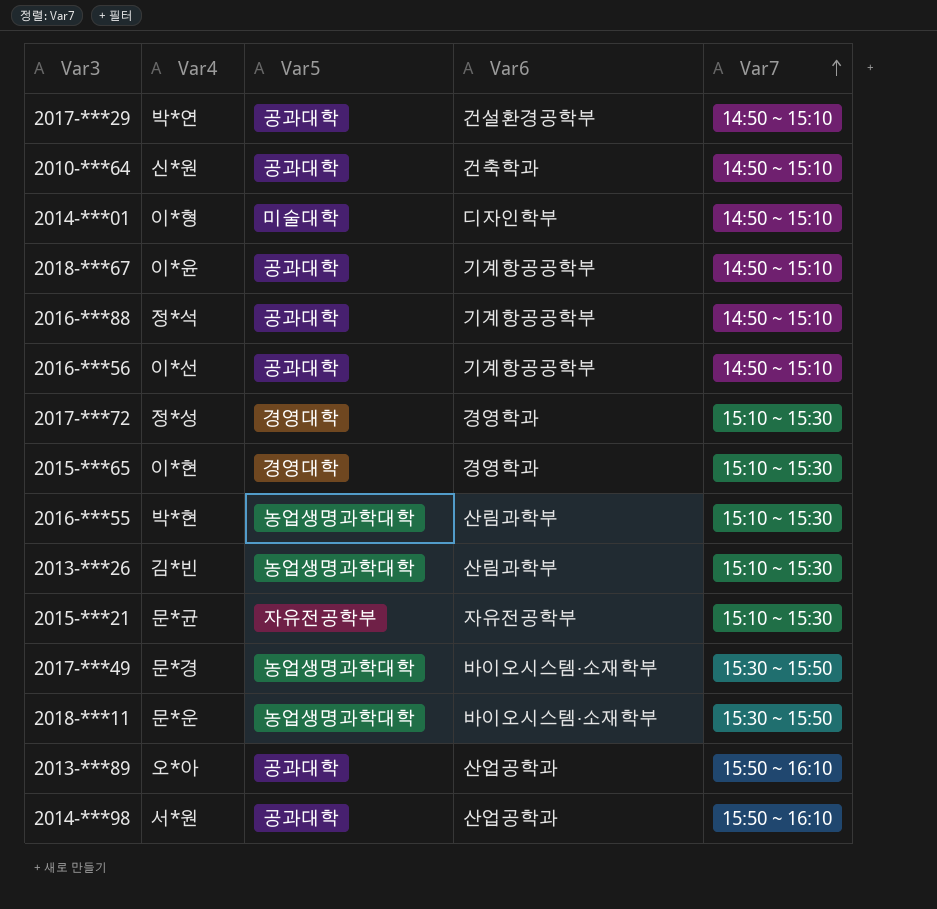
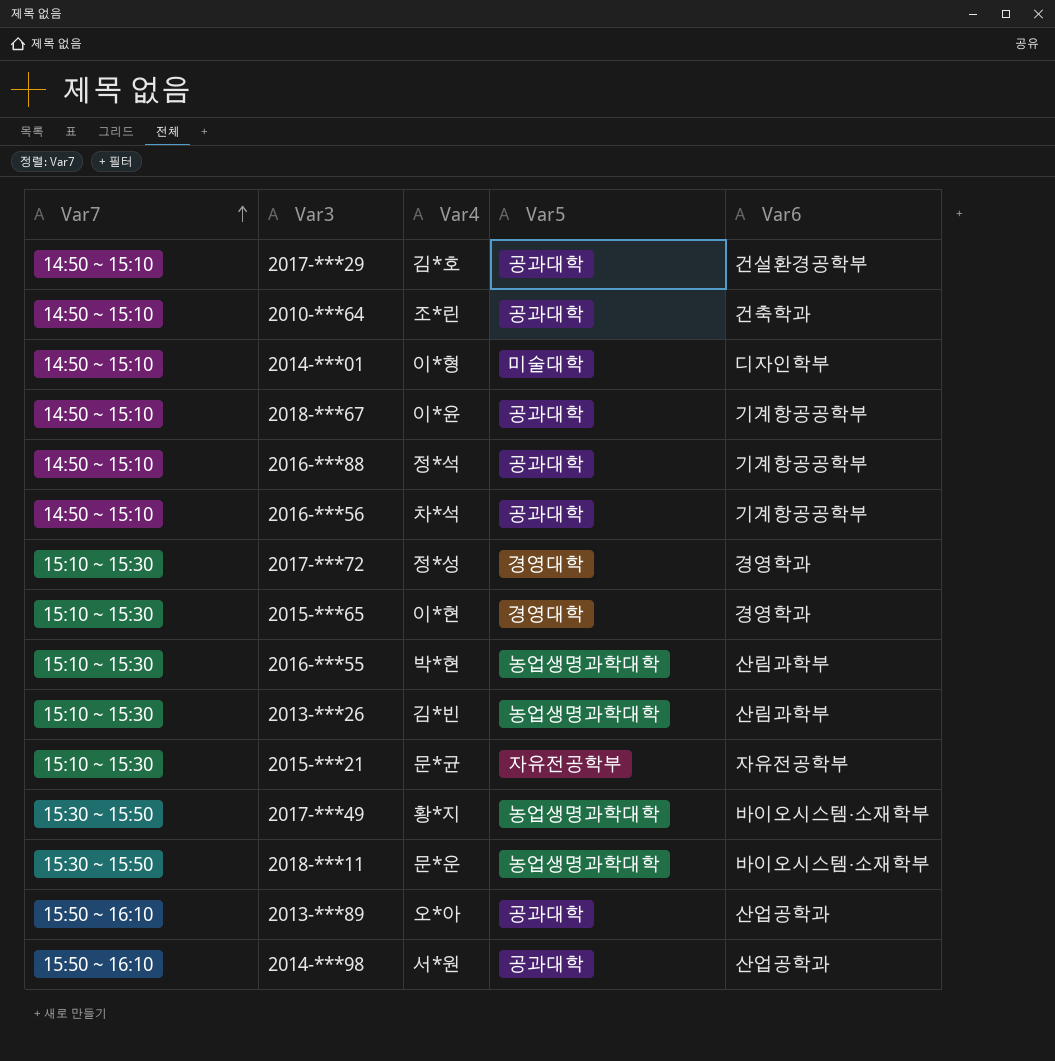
column Var7 | position: 5 -> 1
2017-***29 | Var4: 박*연 -> 김*호
2010-***64 | Var4: 신*원 -> 조*린
2016-***56 | Var4: 이*선 -> 차*석
2017-***49 | Var4: 문*경 -> 황*지

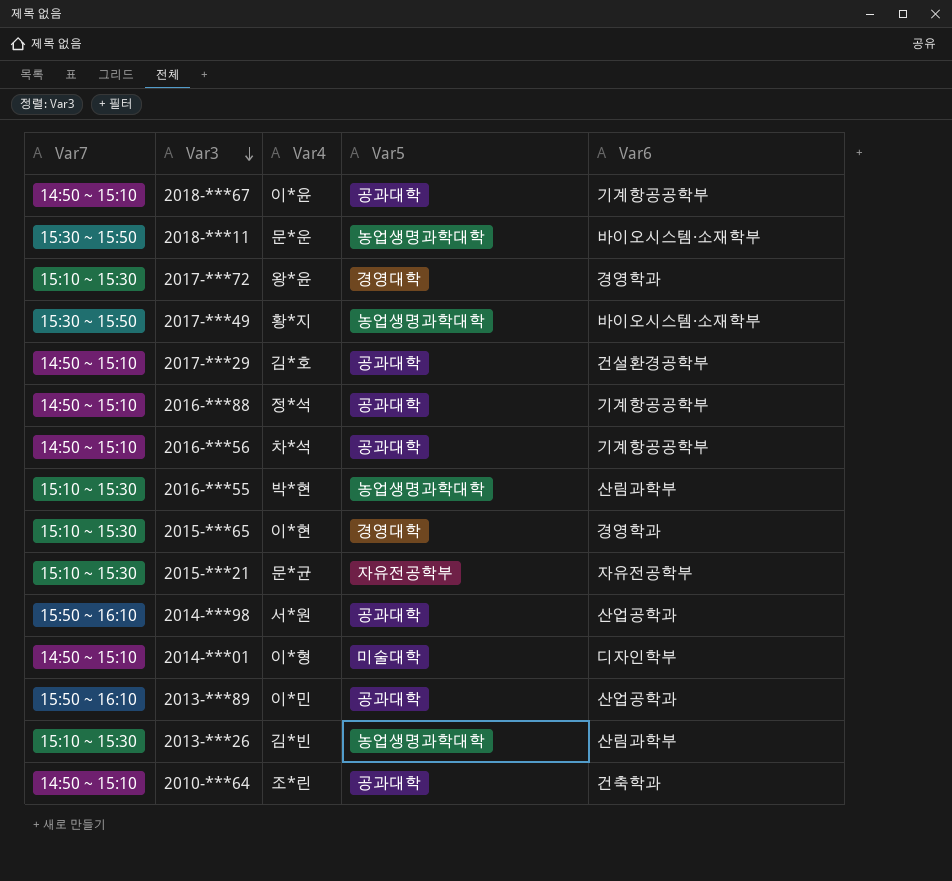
row order: Var7 ascending -> Var3 descending
2017-***72 | Var4: 정*성 -> 왕*윤
2013-***89 | Var4: 오*아 -> 이*민

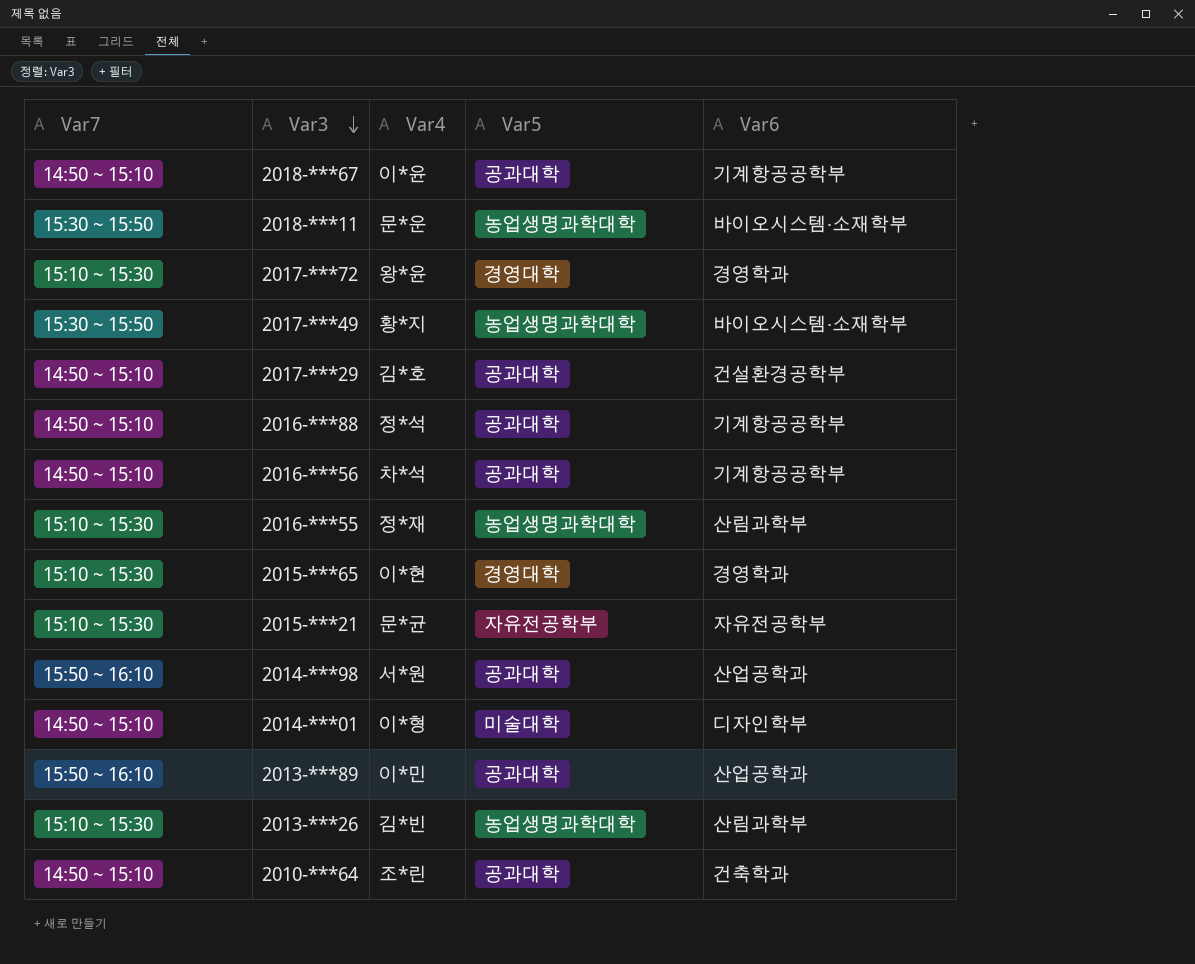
2016-***55 | Var4: 박*현 -> 정*재

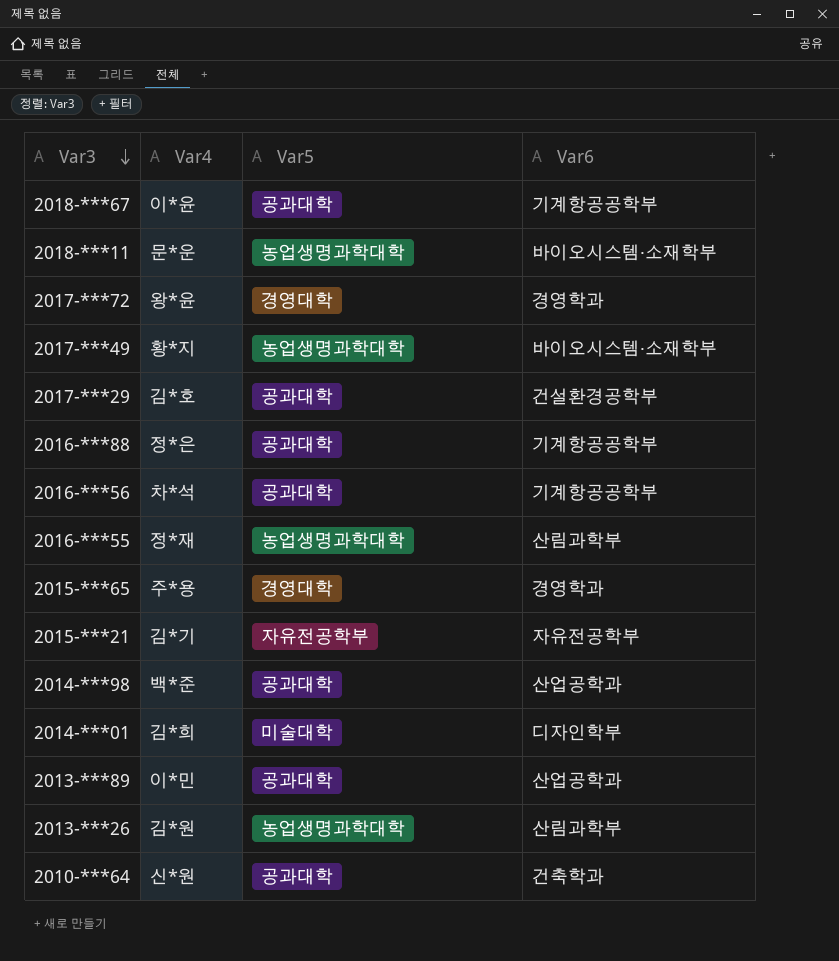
column Var7 | position: 1 -> none
2016-***88 | Var4: 정*석 -> 정*은
2015-***65 | Var4: 이*현 -> 주*용
2015-***21 | Var4: 문*균 -> 김*기
2014-***98 | Var4: 서*원 -> 백*준
2014-***01 | Var4: 이*형 -> 김*희
2013-***26 | Var4: 김*빈 -> 김*원
2010-***64 | Var4: 조*린 -> 신*원

